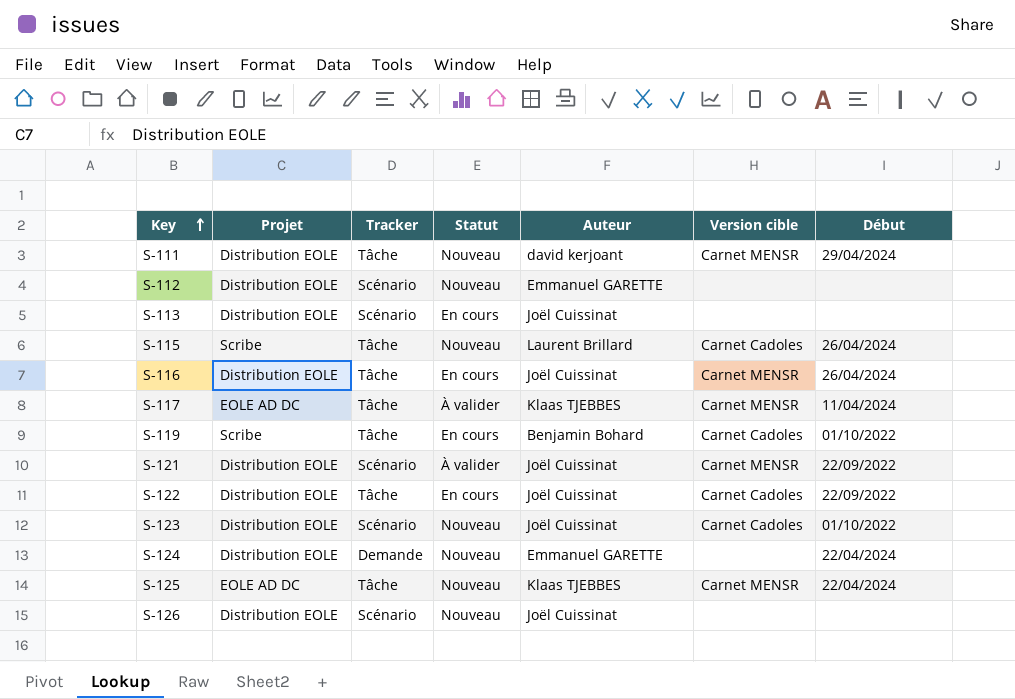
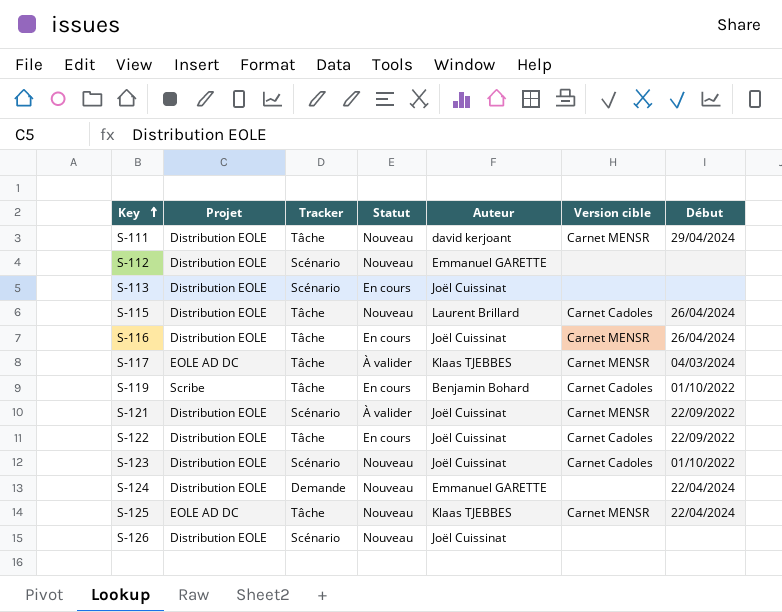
S-115 | Projet: Scribe -> Distribution EOLE
S-117 | Début: 11/04/2024 -> 04/03/2024

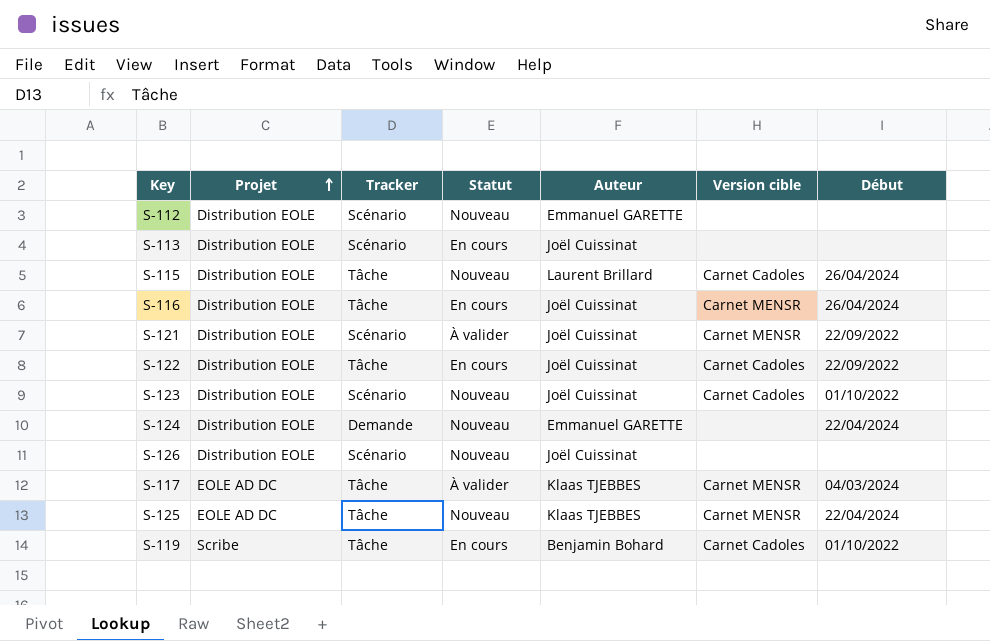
row order: Key ascending -> Projet ascending
row S-111: Distribution EOLE | Tâche | Nouveau | david kerjoant | Carnet MENSR | 29/04/2024 -> none

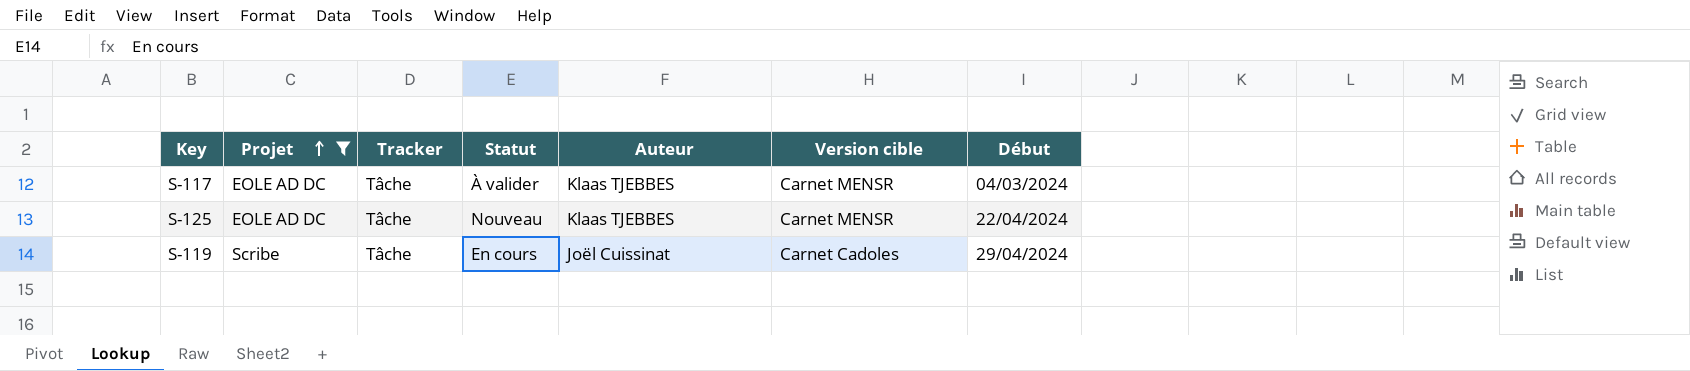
filter: none -> Projet != Distribution EOLE
S-119 | Auteur: Benjamin Bohard -> Joël Cuissinat
S-119 | Début: 01/10/2022 -> 29/04/2024

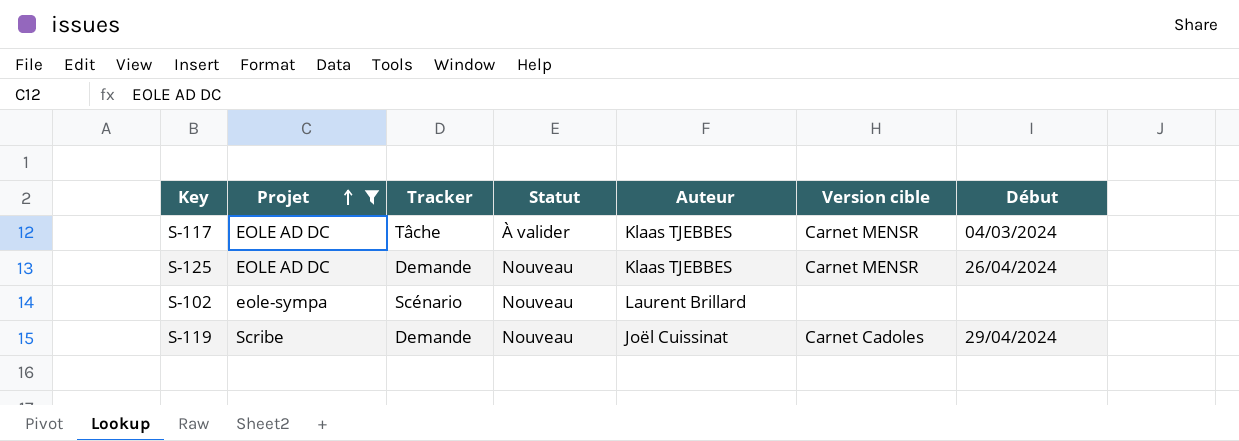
S-125 | Tracker: Tâche -> Demande
S-125 | Début: 22/04/2024 -> 26/04/2024
row S-102: none -> eole-sympa | Scénario | Nouveau | Laurent Brillard | none | none
S-119 | Tracker: Tâche -> Demande
S-119 | Statut: En cours -> Nouveau

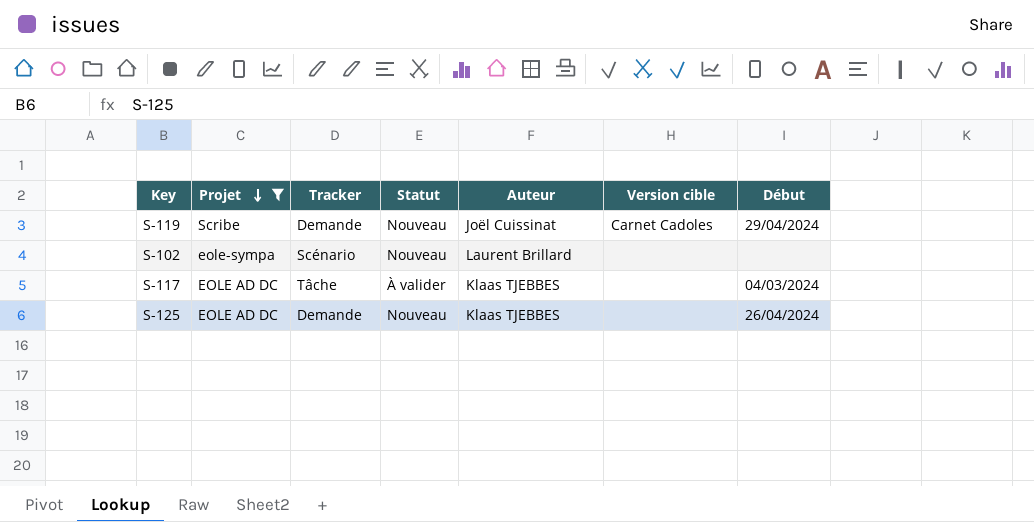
row order: Projet ascending -> Projet descending
S-117 | Version cible: Carnet MENSR -> none
S-125 | Version cible: Carnet MENSR -> none

